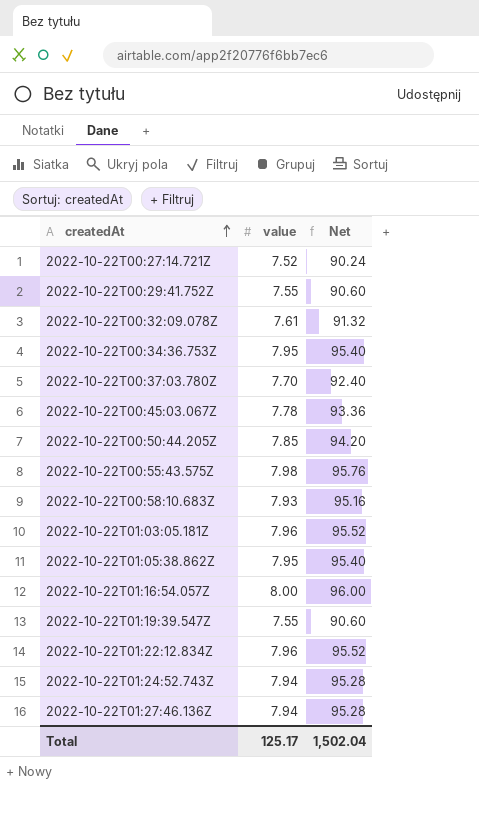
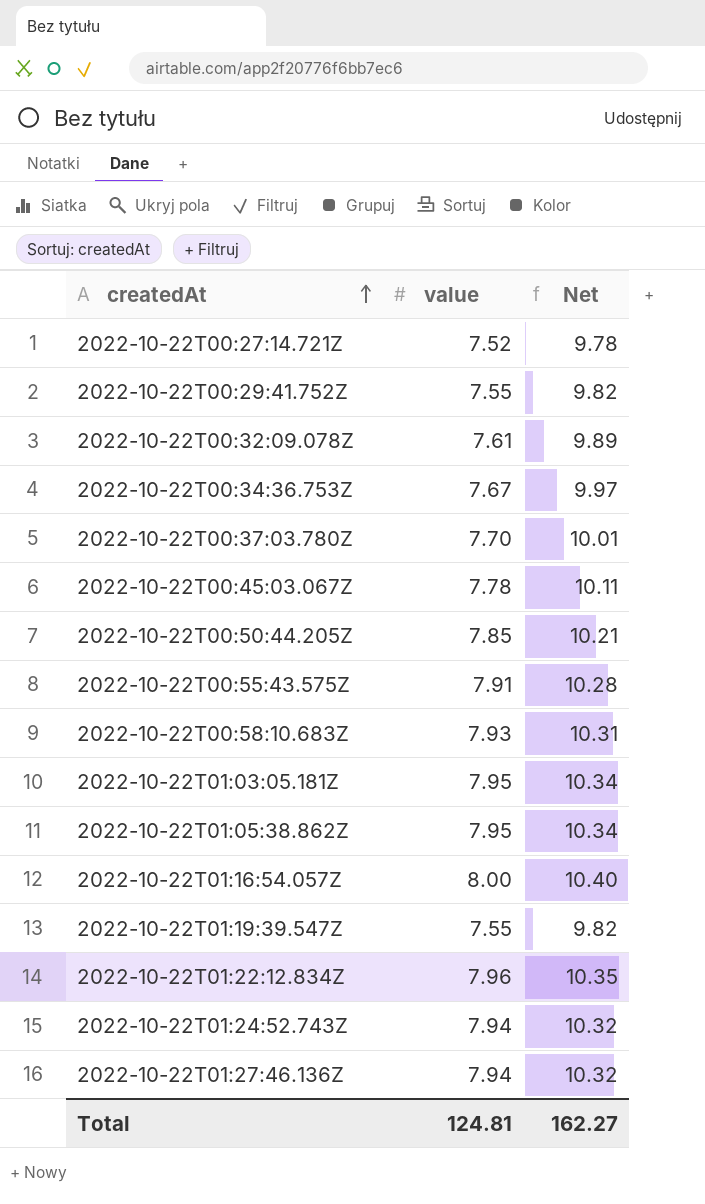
column Net | formula: [value] * 12 -> [value] * 1.3
2022-10-22T00:34:36.753Z | value: 7.95 -> 7.67
2022-10-22T00:55:43.575Z | value: 7.98 -> 7.91
2022-10-22T01:03:05.181Z | value: 7.96 -> 7.95
Total | value: 125.17 -> 124.81
Total | Net: 1,502.04 -> 162.27

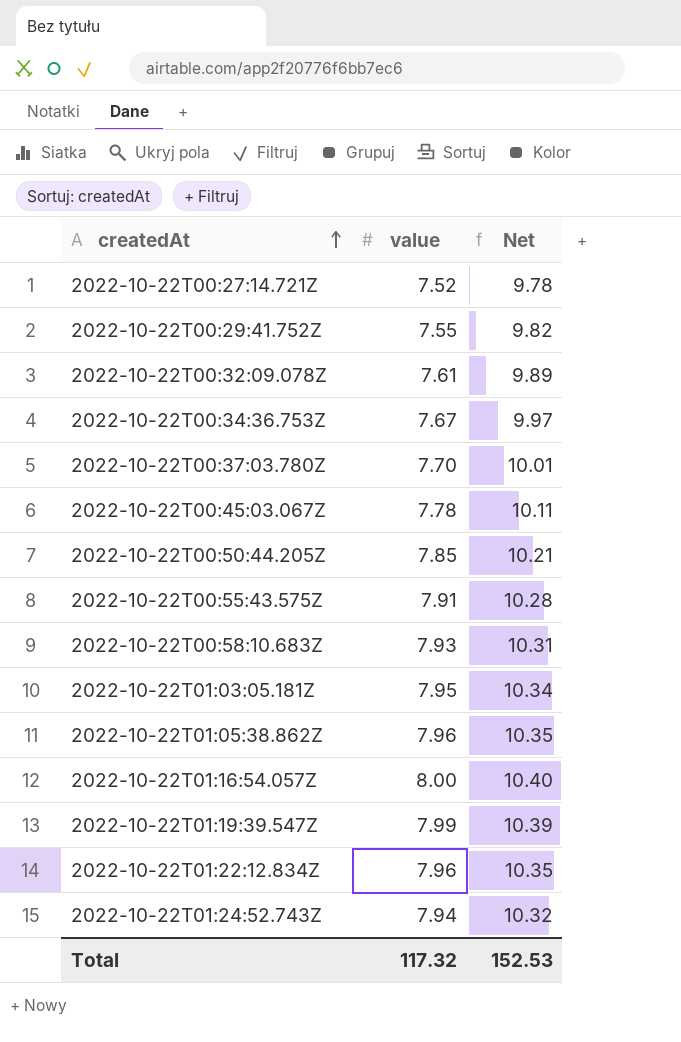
row 2022-10-22T01:27:46.136Z: 7.94 | 10.32 -> none
2022-10-22T01:05:38.862Z | value: 7.95 -> 7.96
2022-10-22T01:05:38.862Z | Net: 10.34 -> 10.35
2022-10-22T01:19:39.547Z | value: 7.55 -> 7.99
2022-10-22T01:19:39.547Z | Net: 9.82 -> 10.39
Total | value: 124.81 -> 117.32
Total | Net: 162.27 -> 152.53

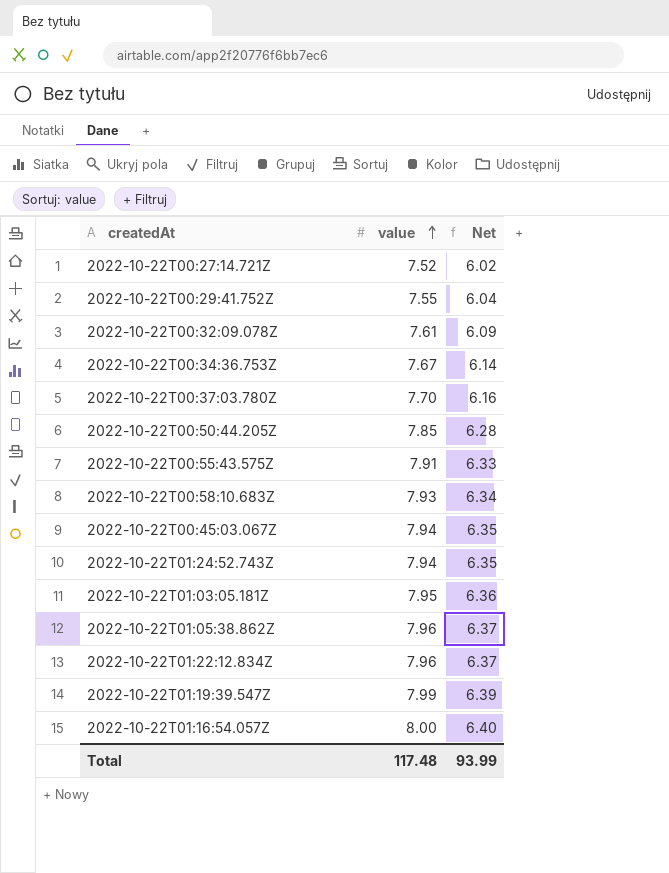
row order: createdAt ascending -> value ascending
column Net | formula: [value] * 1.3 -> [value] * 0.8
2022-10-22T00:45:03.067Z | value: 7.78 -> 7.94
Total | value: 117.32 -> 117.48
Total | Net: 152.53 -> 93.99

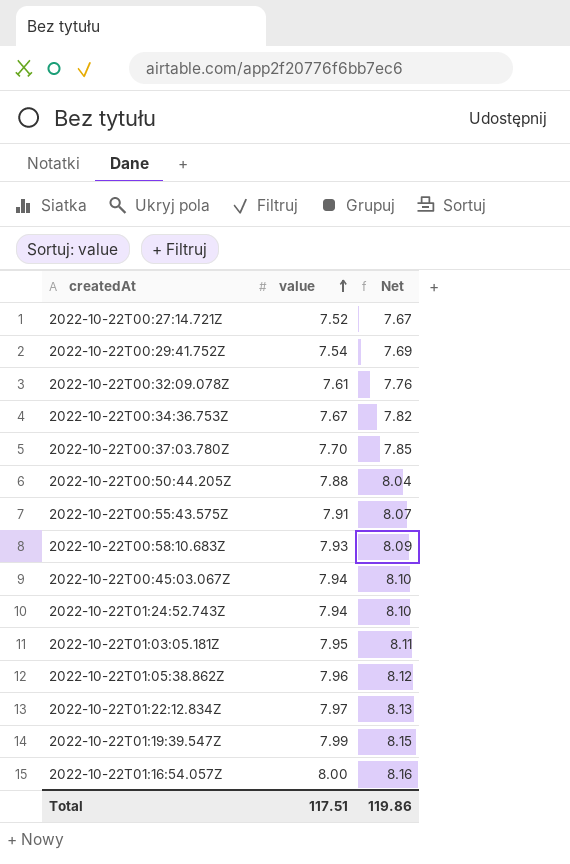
column Net | formula: [value] * 0.8 -> [value] * 1.02
2022-10-22T00:29:41.752Z | value: 7.55 -> 7.54
2022-10-22T00:50:44.205Z | value: 7.85 -> 7.88
2022-10-22T01:22:12.834Z | value: 7.96 -> 7.97
Total | value: 117.48 -> 117.51
Total | Net: 93.99 -> 119.86

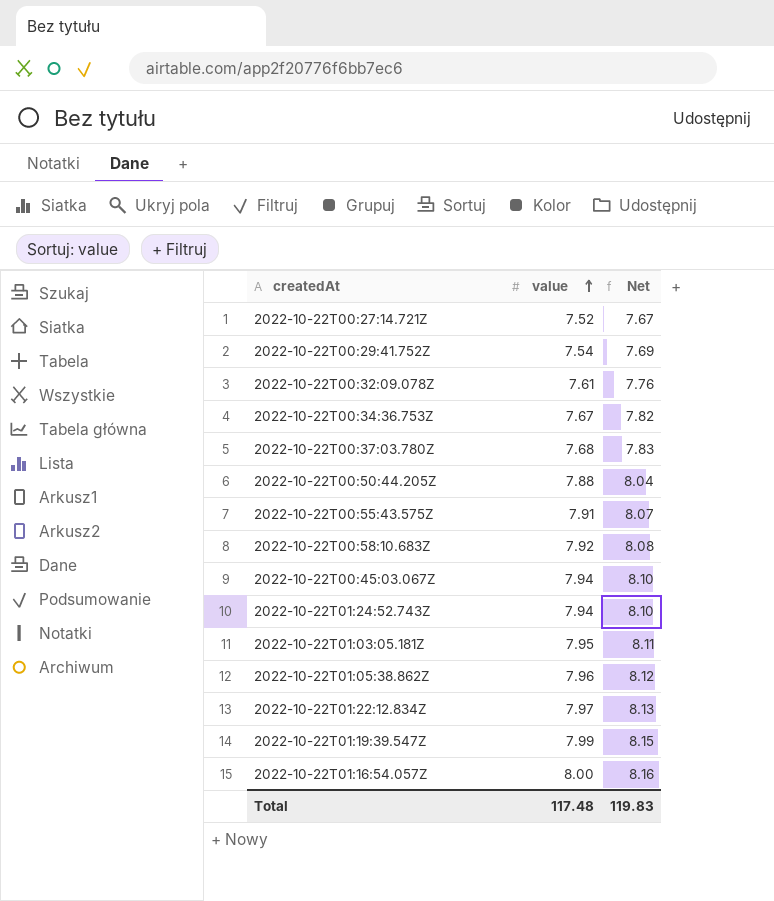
2022-10-22T00:37:03.780Z | value: 7.70 -> 7.68
2022-10-22T00:37:03.780Z | Net: 7.85 -> 7.83
2022-10-22T00:58:10.683Z | value: 7.93 -> 7.92
2022-10-22T00:58:10.683Z | Net: 8.09 -> 8.08
Total | value: 117.51 -> 117.48
Total | Net: 119.86 -> 119.83

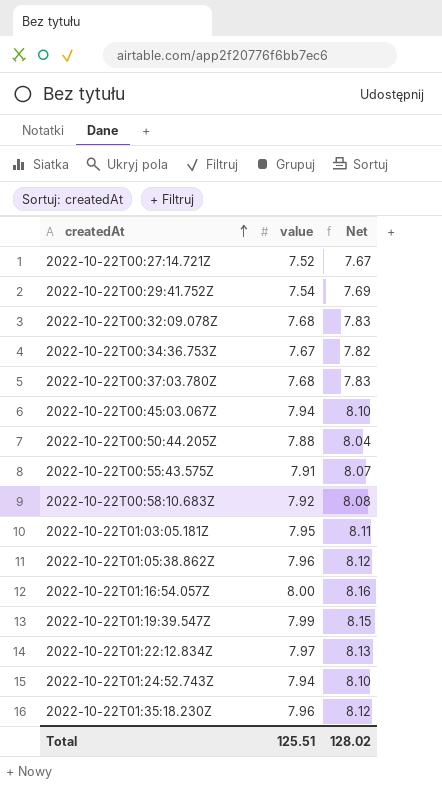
row order: value ascending -> createdAt ascending
2022-10-22T00:32:09.078Z | value: 7.61 -> 7.68
2022-10-22T00:32:09.078Z | Net: 7.76 -> 7.83
row 2022-10-22T01:35:18.230Z: none -> 7.96 | 8.12
Total | value: 117.48 -> 125.51
Total | Net: 119.83 -> 128.02

